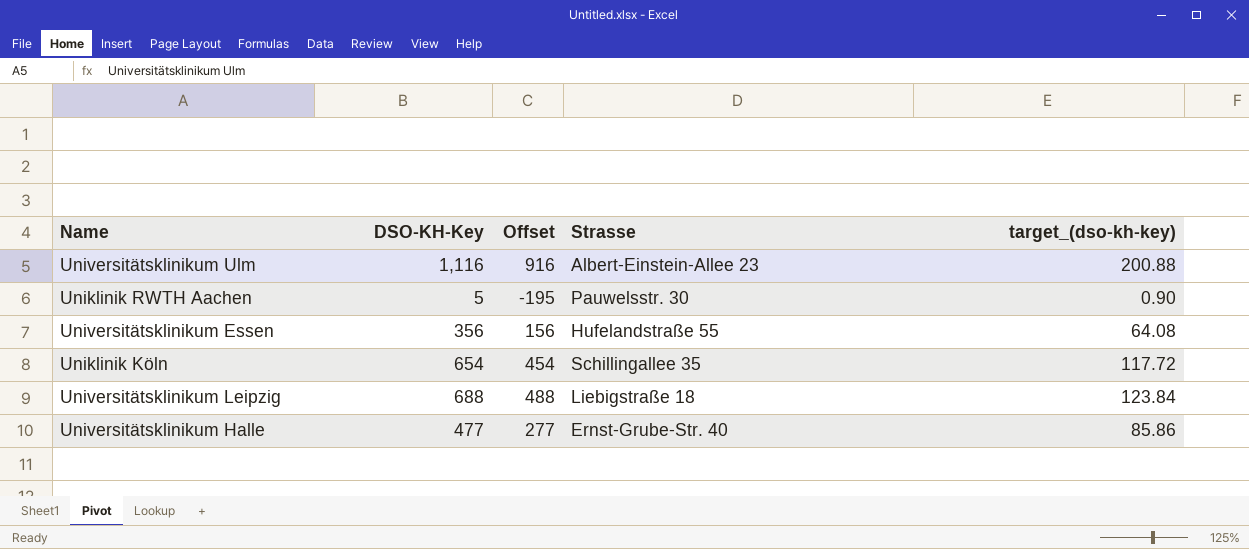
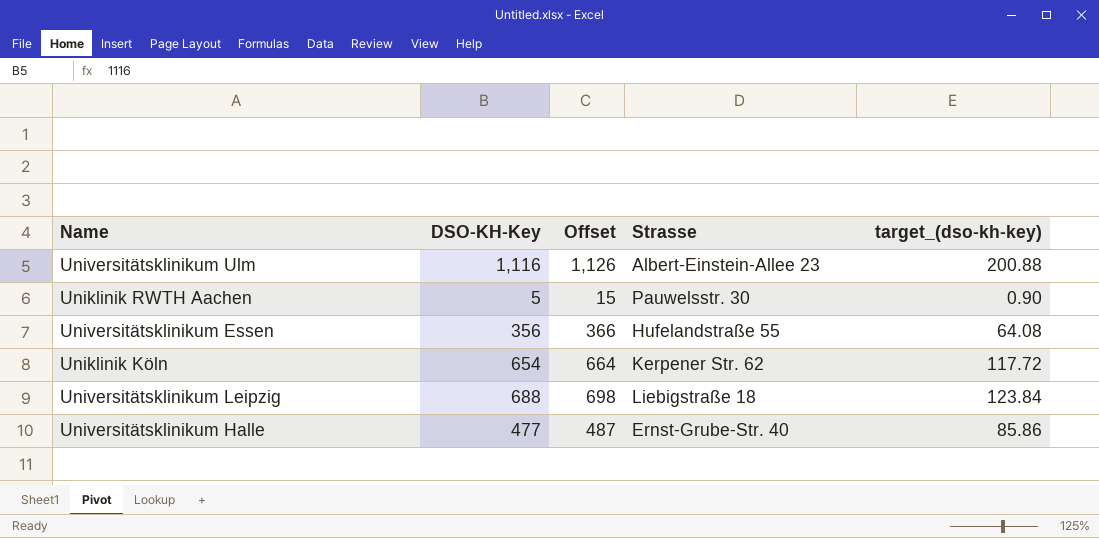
column Offset | formula: [DSO-KH-Key] - 200 -> [DSO-KH-Key] + 10
Uniklinik Köln | Strasse: Schillingallee 35 -> Kerpener Str. 62

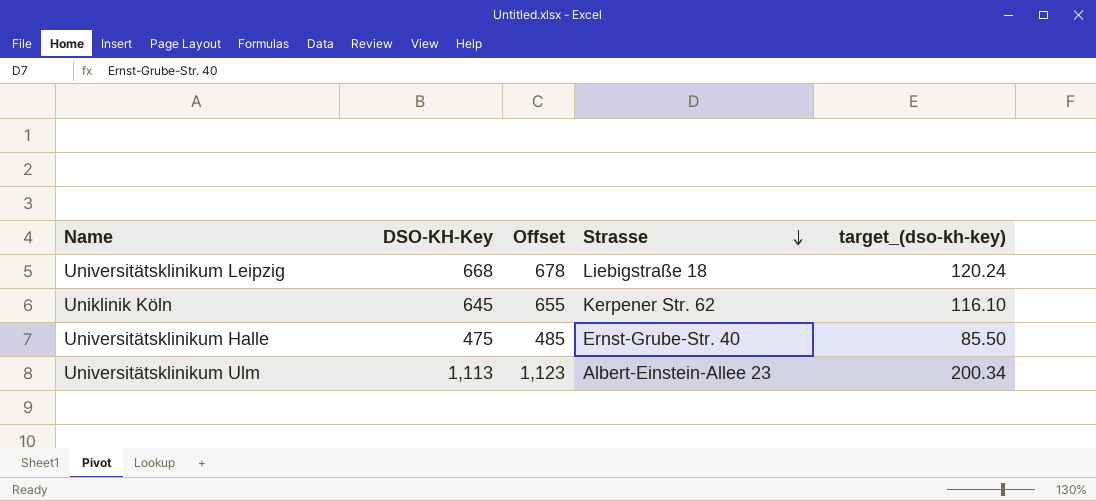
row order: none -> Strasse descending
row Uniklinik RWTH Aachen: 5 | 15 | Pauwelsstr. 30 | 0.90 -> none
row Universitätsklinikum Essen: 356 | 366 | Hufelandstraße 55 | 64.08 -> none
Universitätsklinikum Leipzig | DSO-KH-Key: 688 -> 668
Universitätsklinikum Leipzig | Offset: 698 -> 678
Universitätsklinikum Leipzig | target_(dso-kh-key): 123.84 -> 120.24
Uniklinik Köln | DSO-KH-Key: 654 -> 645
Uniklinik Köln | Offset: 664 -> 655
Uniklinik Köln | target_(dso-kh-key): 117.72 -> 116.10
Universitätsklinikum Halle | DSO-KH-Key: 477 -> 475
Universitätsklinikum Halle | Offset: 487 -> 485
Universitätsklinikum Halle | target_(dso-kh-key): 85.86 -> 85.50
Universitätsklinikum Ulm | DSO-KH-Key: 1,116 -> 1,113
Universitätsklinikum Ulm | Offset: 1,126 -> 1,123
Universitätsklinikum Ulm | target_(dso-kh-key): 200.88 -> 200.34

